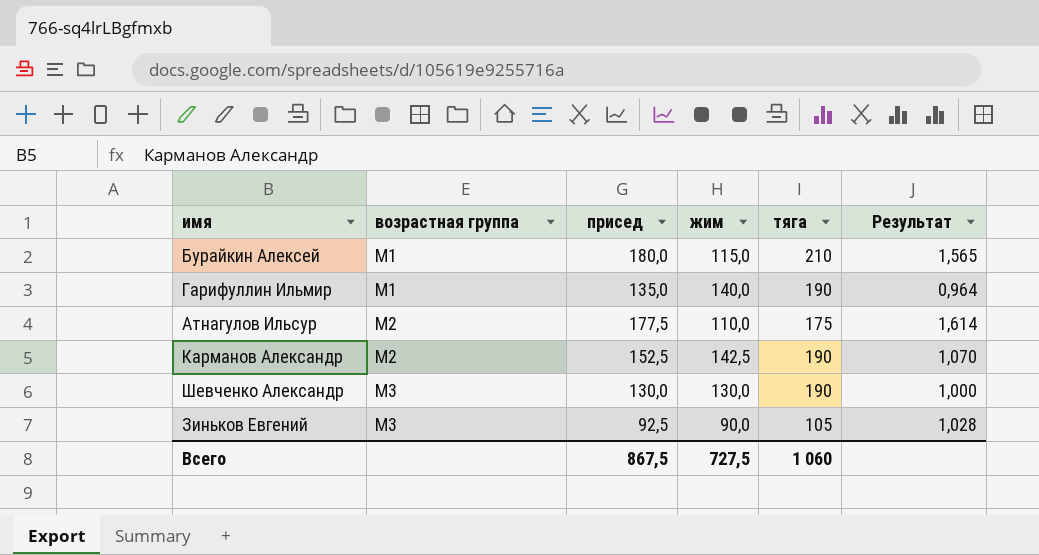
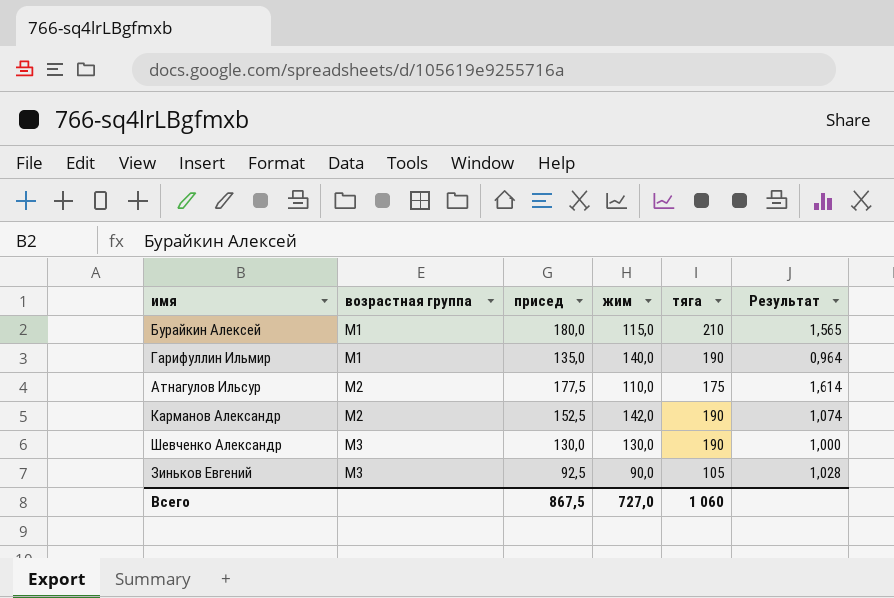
Карманов Александр | жим: 142,5 -> 142,0
Карманов Александр | Результат: 1,070 -> 1,074
Всего | жим: 727,5 -> 727,0

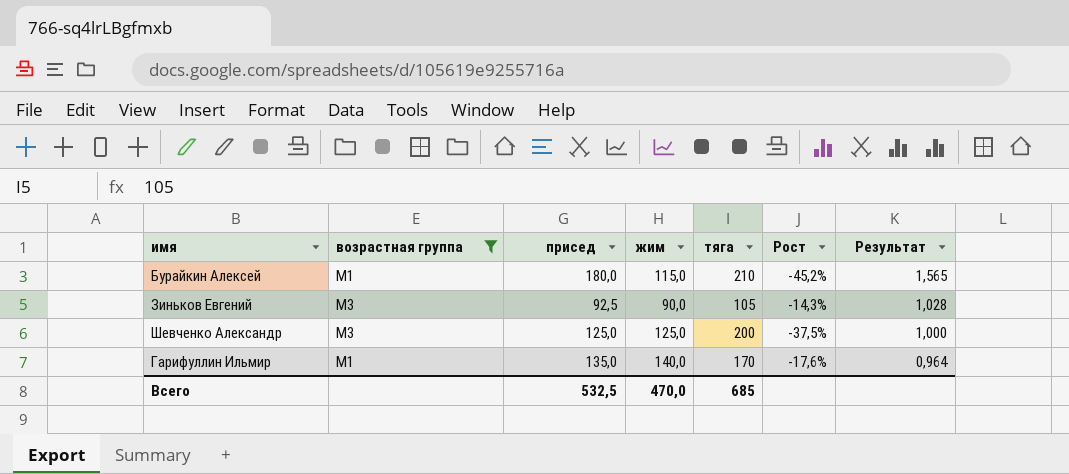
filter: none -> возрастная группа != M2
row order: возрастная группа ascending -> Результат descending
column Рост | formula: none -> ([жим] - [тяга]) / [тяга]
Шевченко Александр | присед: 130,0 -> 125,0
Шевченко Александр | жим: 130,0 -> 125,0
Шевченко Александр | тяга: 190 -> 200
Гарифуллин Ильмир | тяга: 190 -> 170
Всего | присед: 867,5 -> 532,5
Всего | жим: 727,0 -> 470,0
Всего | тяга: 1 060 -> 685

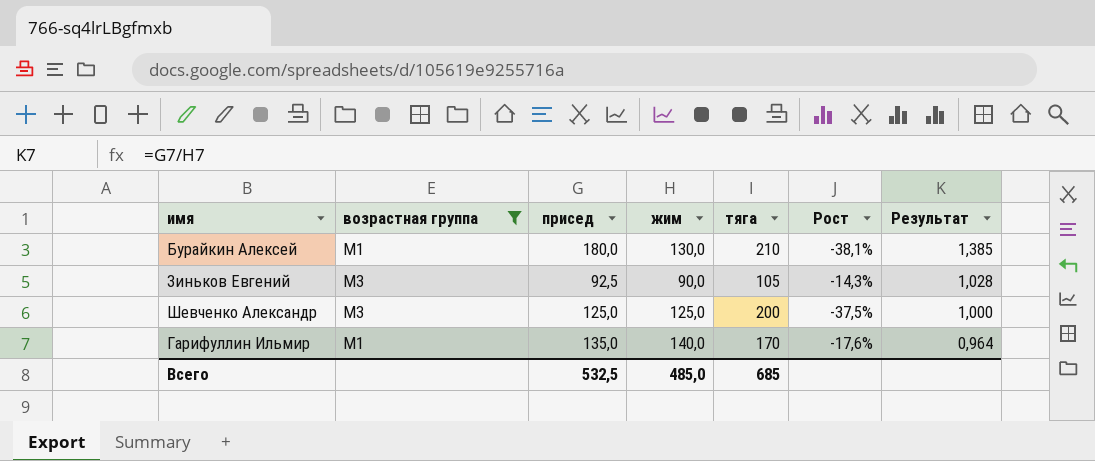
Бурайкин Алексей | жим: 115,0 -> 130,0
Бурайкин Алексей | Рост: -45,2% -> -38,1%
Бурайкин Алексей | Результат: 1,565 -> 1,385
Всего | жим: 470,0 -> 485,0

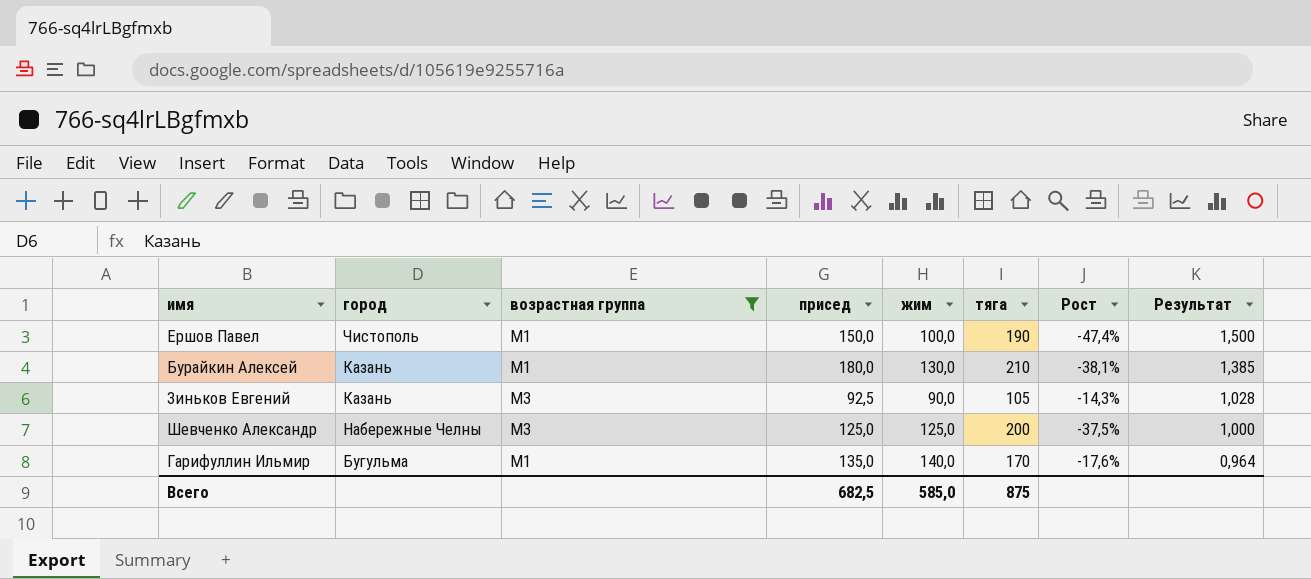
column город | position: none -> 2
row Ершов Павел: none -> Чистополь | M1 | 150,0 | 100,0 | 190 | -47,4% | 1,500
Всего | присед: 532,5 -> 682,5
Всего | жим: 485,0 -> 585,0
Всего | тяга: 685 -> 875

